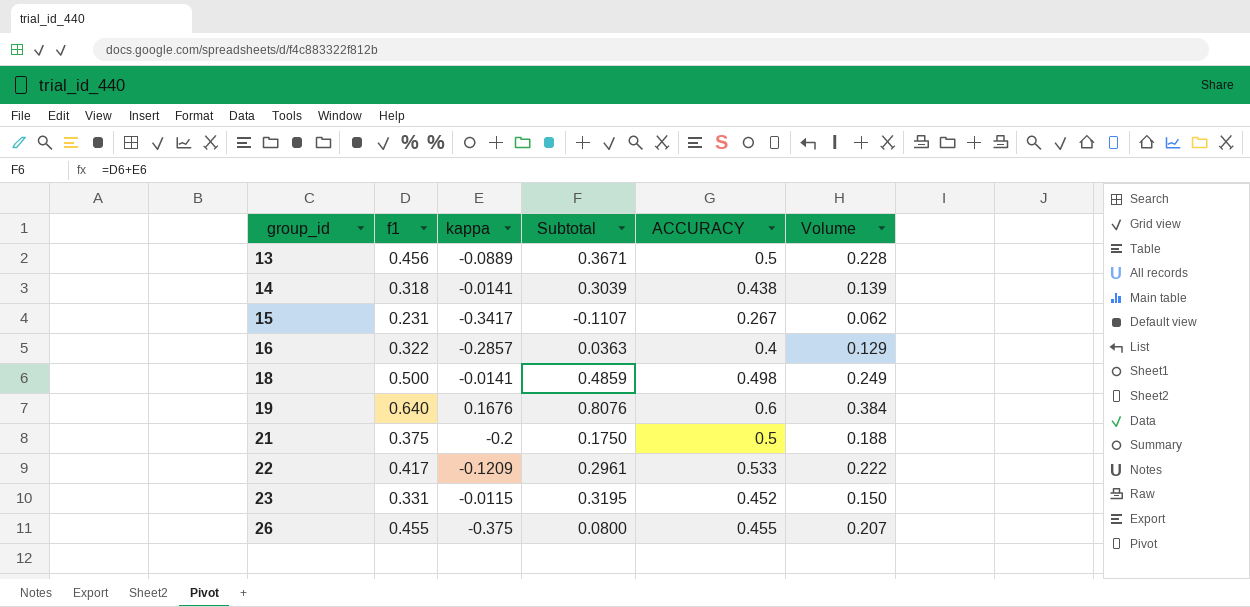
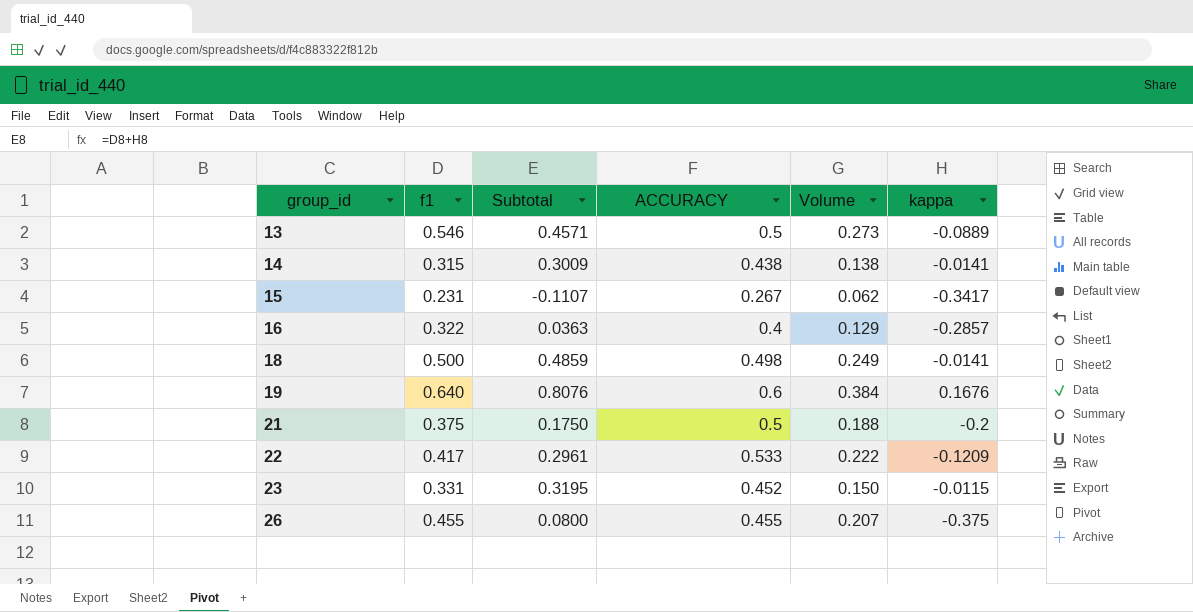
column kappa | position: 3 -> 6
13 | f1: 0.456 -> 0.546
13 | Subtotal: 0.3671 -> 0.4571
13 | Volume: 0.228 -> 0.273
14 | f1: 0.318 -> 0.315
14 | Subtotal: 0.3039 -> 0.3009
14 | Volume: 0.139 -> 0.138

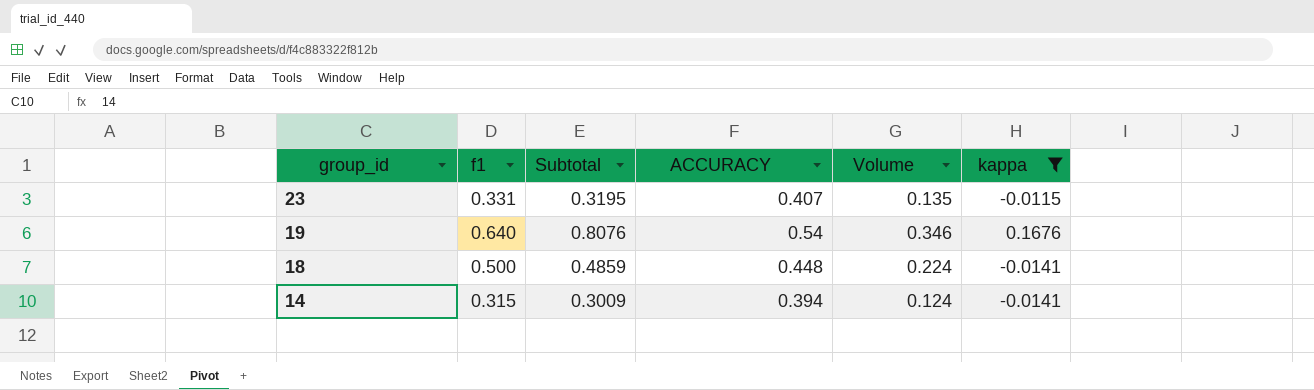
filter: none -> kappa >= -0.0141
row order: group_id ascending -> group_id descending
23 | ACCURACY: 0.452 -> 0.407
23 | Volume: 0.150 -> 0.135
19 | ACCURACY: 0.6 -> 0.54
19 | Volume: 0.384 -> 0.346
18 | ACCURACY: 0.498 -> 0.448
18 | Volume: 0.249 -> 0.224
14 | ACCURACY: 0.438 -> 0.394
14 | Volume: 0.138 -> 0.124

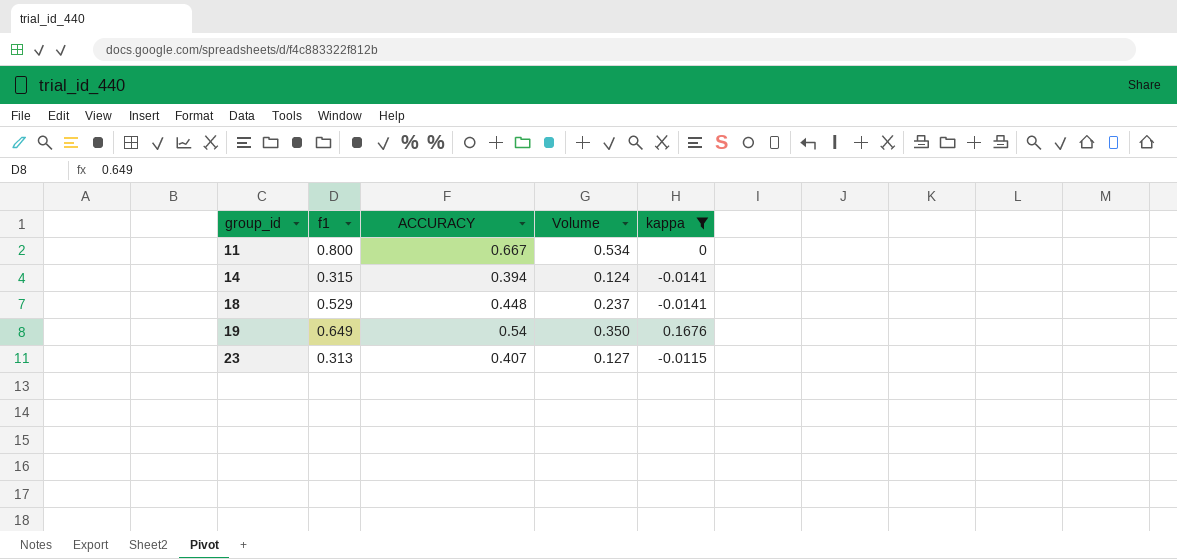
row order: group_id descending -> group_id ascending
column Subtotal | formula: [f1] + [kappa] -> none
row 11: none -> 0.800 | 0.667 | 0.534 | 0
18 | f1: 0.500 -> 0.529
18 | Volume: 0.224 -> 0.237
19 | f1: 0.640 -> 0.649
19 | Volume: 0.346 -> 0.350
23 | f1: 0.331 -> 0.313
23 | Volume: 0.135 -> 0.127

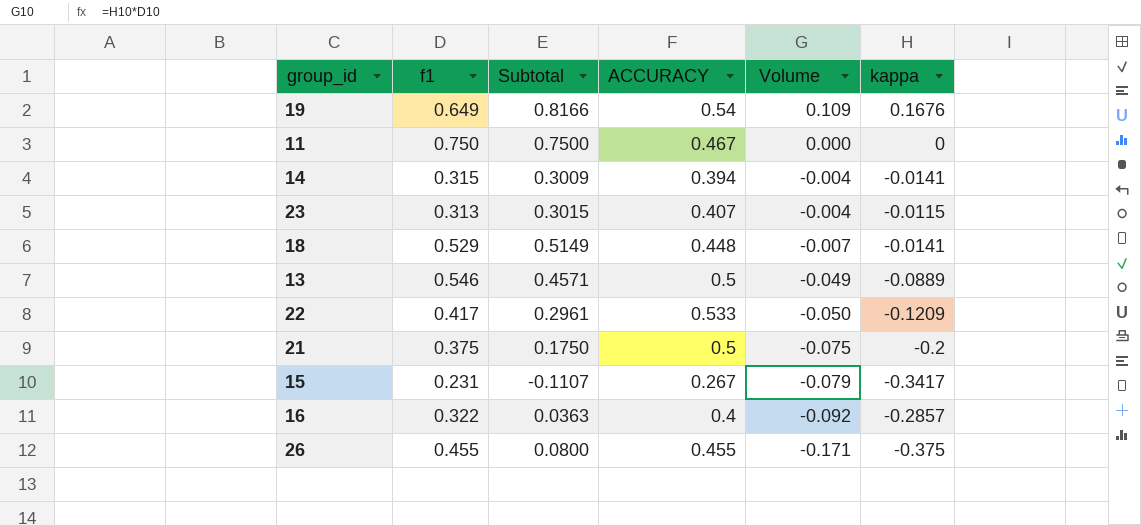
filter: kappa >= -0.0141 -> none
row order: group_id ascending -> Volume descending
column Subtotal | formula: none -> [f1] + [kappa]
column Volume | formula: [f1] * [ACCURACY] -> [f1] * [kappa]
11 | f1: 0.800 -> 0.750
11 | ACCURACY: 0.667 -> 0.467

